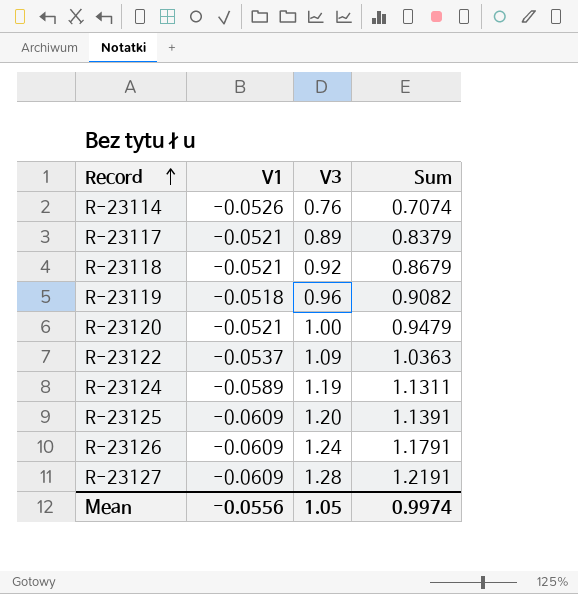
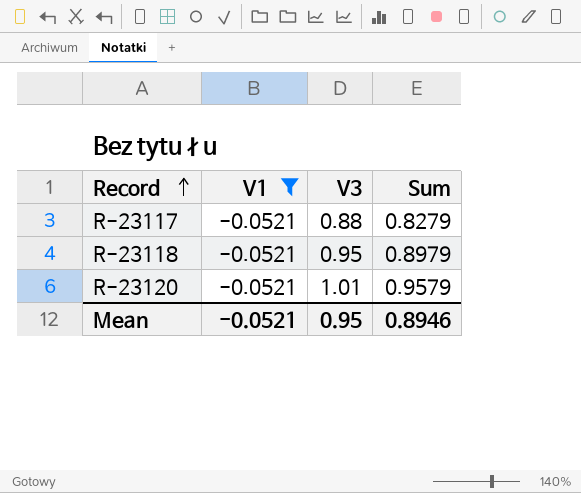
filter: none -> V1 = -0.0521
R-23117 | V3: 0.89 -> 0.88
R-23117 | Sum: 0.8379 -> 0.8279
R-23118 | V3: 0.92 -> 0.95
R-23118 | Sum: 0.8679 -> 0.8979
R-23120 | V3: 1.00 -> 1.01
R-23120 | Sum: 0.9479 -> 0.9579
Mean | V1: -0.0556 -> -0.0521
Mean | V3: 1.05 -> 0.95
Mean | Sum: 0.9974 -> 0.8946

